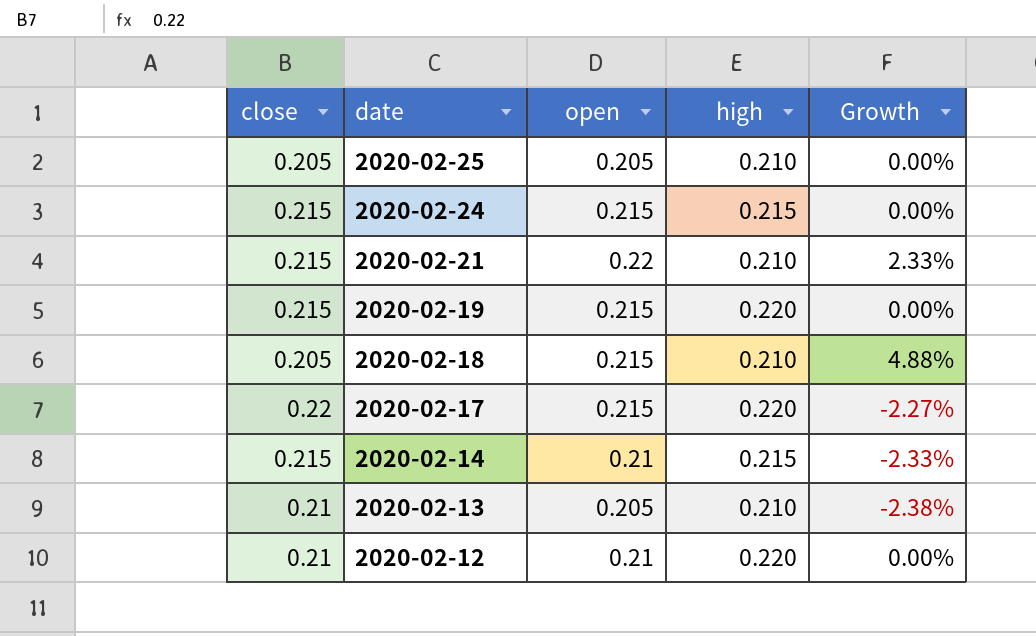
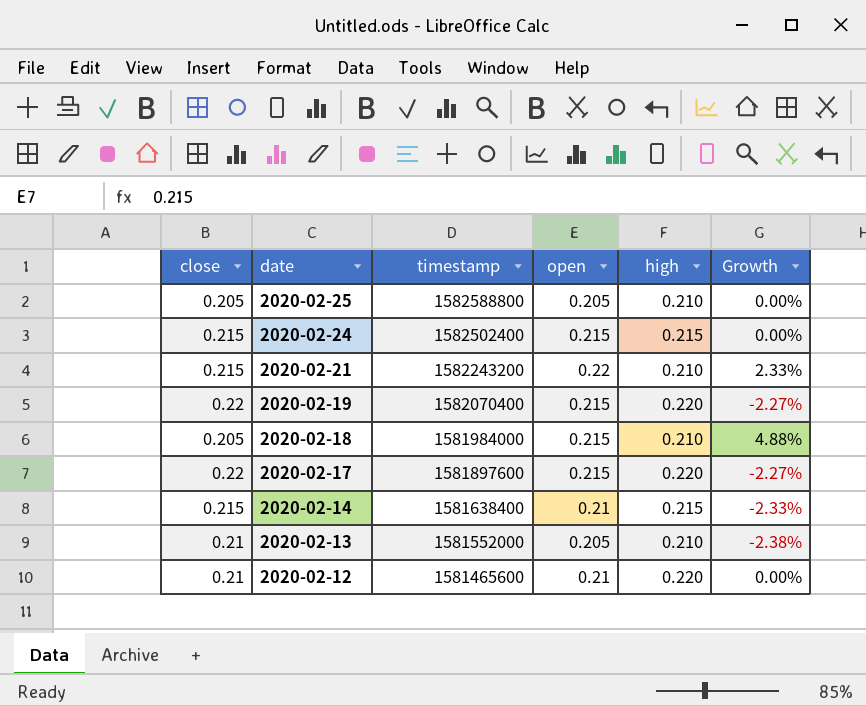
column timestamp | position: none -> 3
2020-02-19 | close: 0.215 -> 0.22
2020-02-19 | Growth: 0.00% -> -2.27%

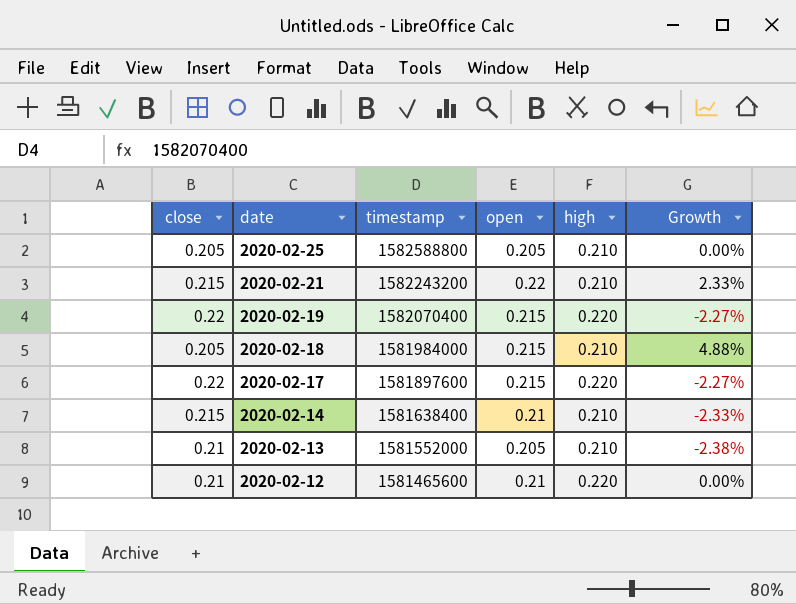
row 2020-02-24: 0.215 | 1582502400 | 0.215 | 0.215 | 0.00% -> none
2020-02-14 | high: 0.215 -> 0.210

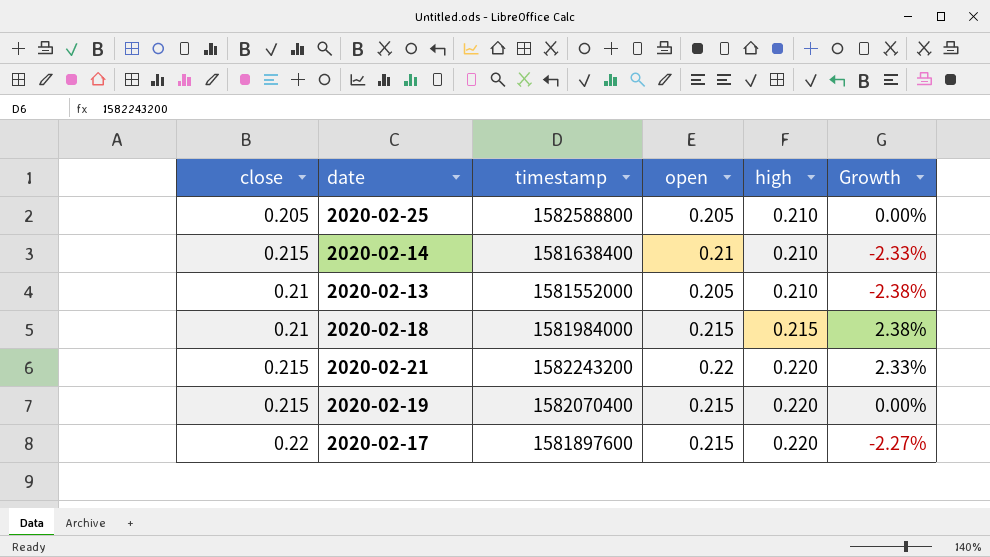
row order: date descending -> high ascending
row 2020-02-12: 0.21 | 1581465600 | 0.21 | 0.220 | 0.00% -> none
2020-02-18 | close: 0.205 -> 0.21
2020-02-18 | high: 0.210 -> 0.215
2020-02-18 | Growth: 4.88% -> 2.38%
2020-02-21 | high: 0.210 -> 0.220
2020-02-19 | close: 0.22 -> 0.215
2020-02-19 | Growth: -2.27% -> 0.00%

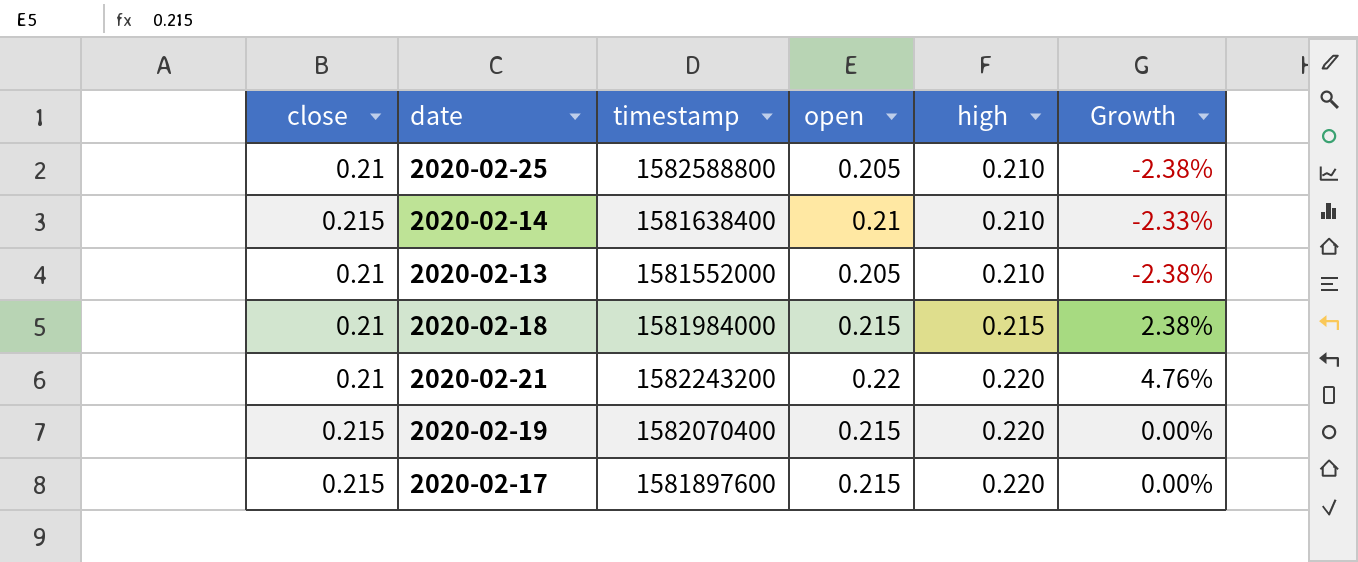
2020-02-25 | close: 0.205 -> 0.21
2020-02-25 | Growth: 0.00% -> -2.38%
2020-02-21 | close: 0.215 -> 0.21
2020-02-21 | Growth: 2.33% -> 4.76%
2020-02-17 | close: 0.22 -> 0.215
2020-02-17 | Growth: -2.27% -> 0.00%

